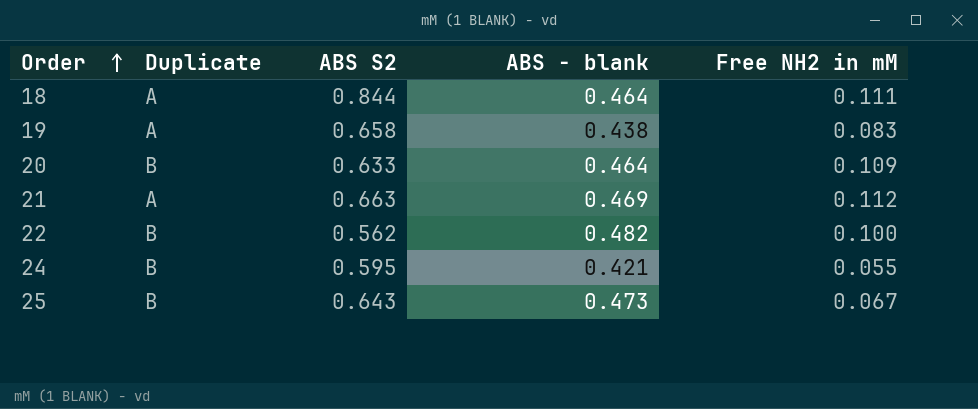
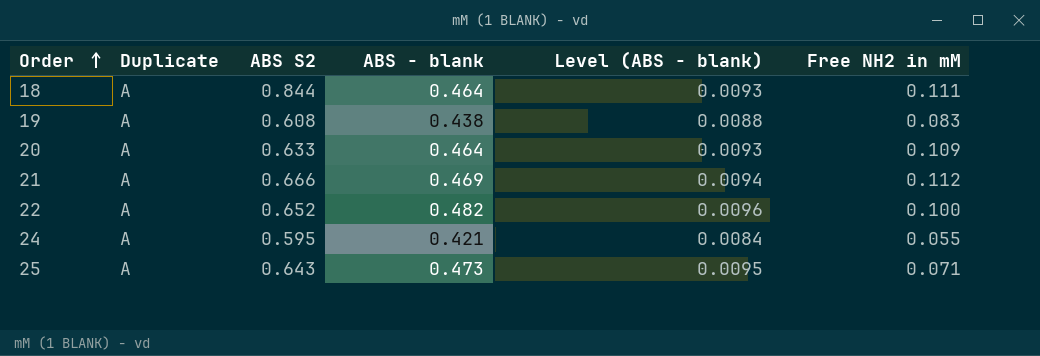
column Level (ABS - blank) | formula: none -> [ABS - blank] * 0.02
19 | ABS S2: 0.658 -> 0.608
20 | Duplicate: B -> A
21 | ABS S2: 0.663 -> 0.666
22 | Duplicate: B -> A
22 | ABS S2: 0.562 -> 0.652
24 | Duplicate: B -> A
25 | Duplicate: B -> A
25 | Free NH2 in mM: 0.067 -> 0.071

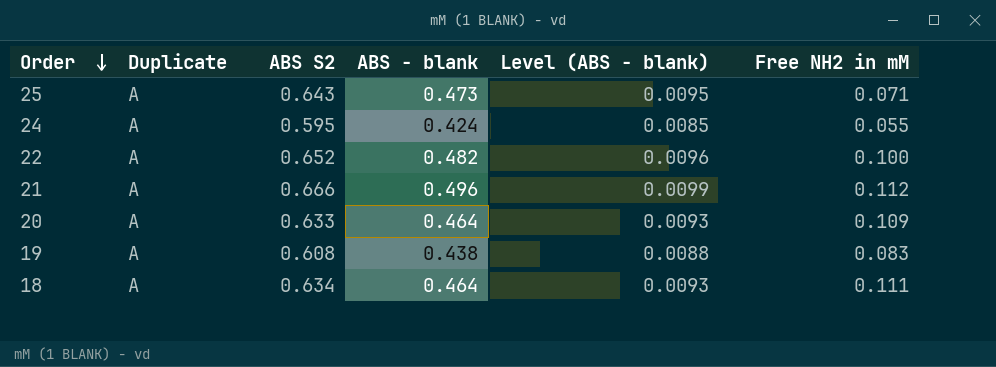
row order: Order ascending -> Order descending
24 | ABS - blank: 0.421 -> 0.424
24 | Level (ABS - blank): 0.0084 -> 0.0085
21 | ABS - blank: 0.469 -> 0.496
21 | Level (ABS - blank): 0.0094 -> 0.0099
18 | ABS S2: 0.844 -> 0.634

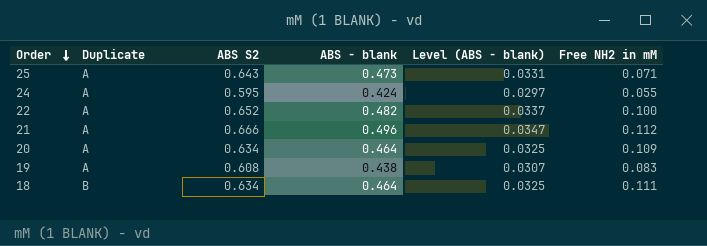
column Level (ABS - blank) | formula: [ABS - blank] * 0.02 -> [ABS - blank] * 0.07
20 | ABS S2: 0.633 -> 0.634
18 | Duplicate: A -> B

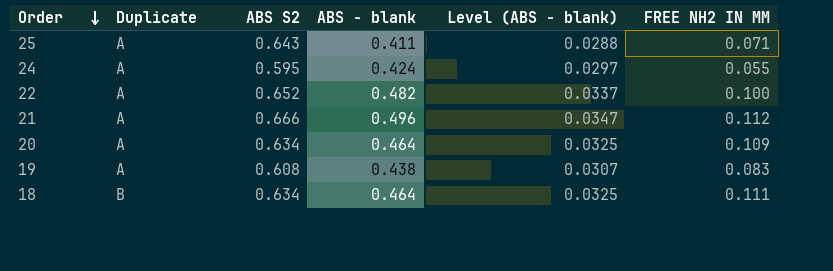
column name: Free NH2 in mM -> FREE NH2 IN MM
25 | ABS - blank: 0.473 -> 0.411
25 | Level (ABS - blank): 0.0331 -> 0.0288

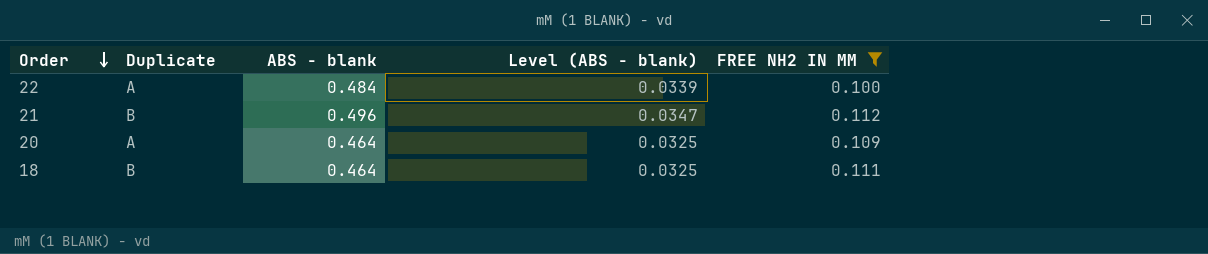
filter: none -> FREE NH2 IN MM >= 0.100
column ABS S2 | position: 3 -> none
22 | ABS - blank: 0.482 -> 0.484
22 | Level (ABS - blank): 0.0337 -> 0.0339
21 | Duplicate: A -> B

